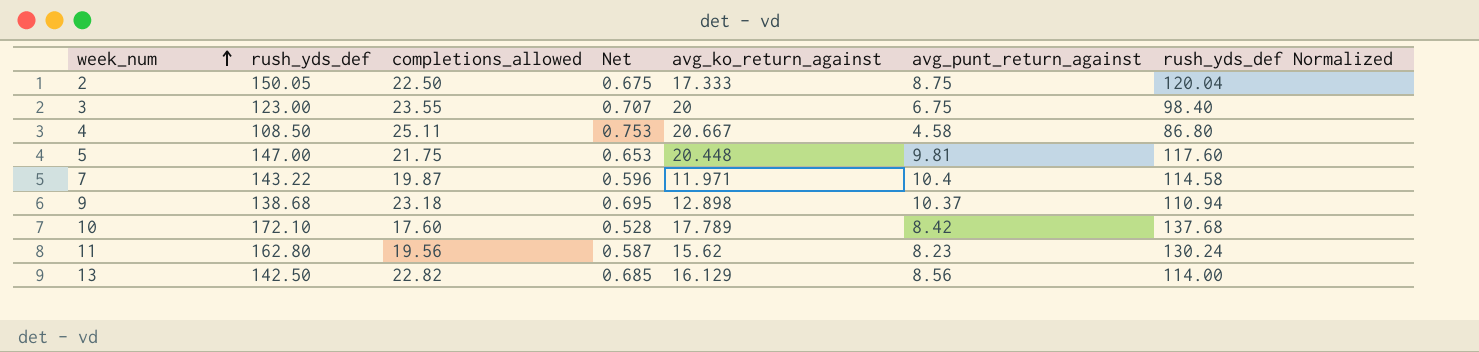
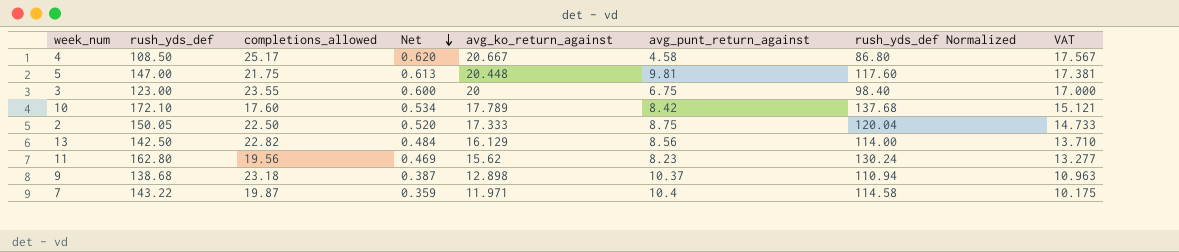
row order: week_num ascending -> Net descending
column Net | formula: [completions_allowed] * 0.03 -> [avg_ko_return_against] * 0.03
column VAT | formula: none -> [avg_ko_return_against] * 0.85
4 | completions_allowed: 25.11 -> 25.17

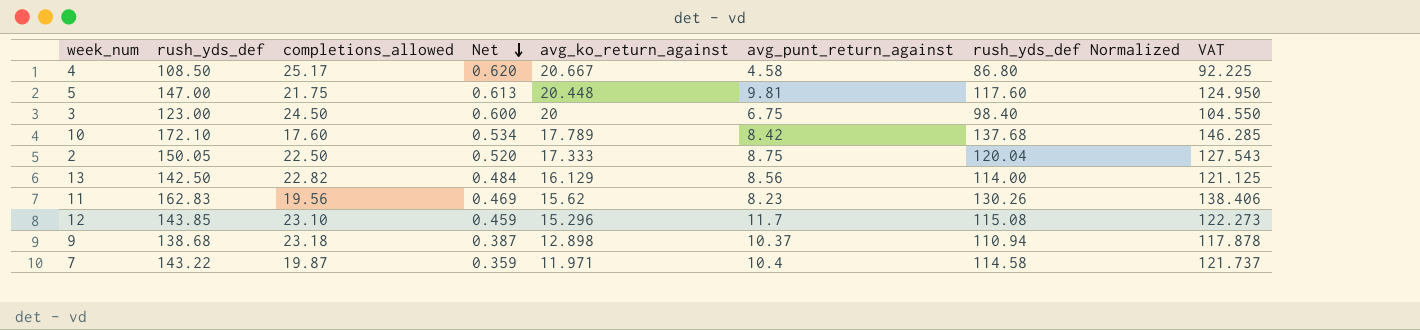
column VAT | formula: [avg_ko_return_against] * 0.85 -> [rush_yds_def] * 0.85
3 | completions_allowed: 23.55 -> 24.50
11 | rush_yds_def: 162.80 -> 162.83
11 | rush_yds_def Normalized: 130.24 -> 130.26
row 12: none -> 143.85 | 23.10 | 0.459 | 15.296 | 11.7 | 115.08 | 122.273

